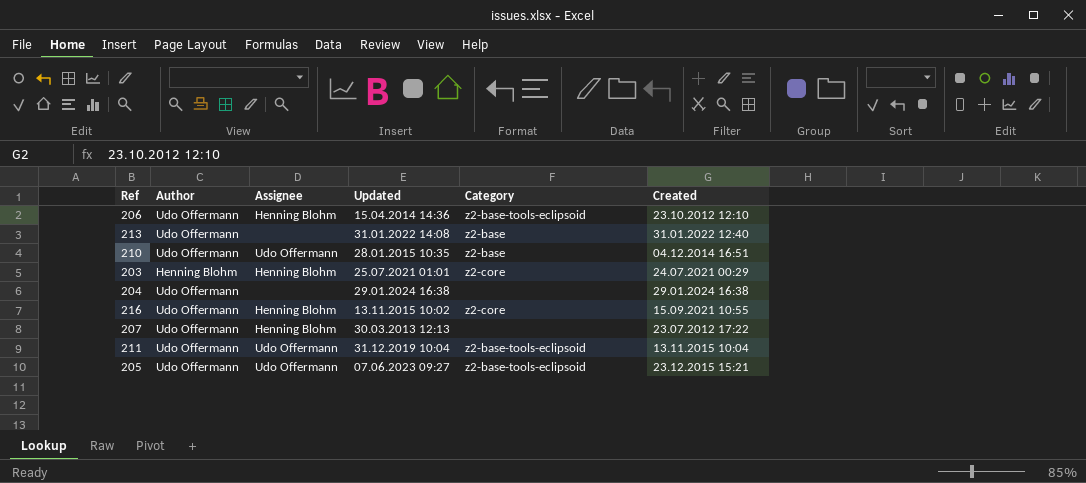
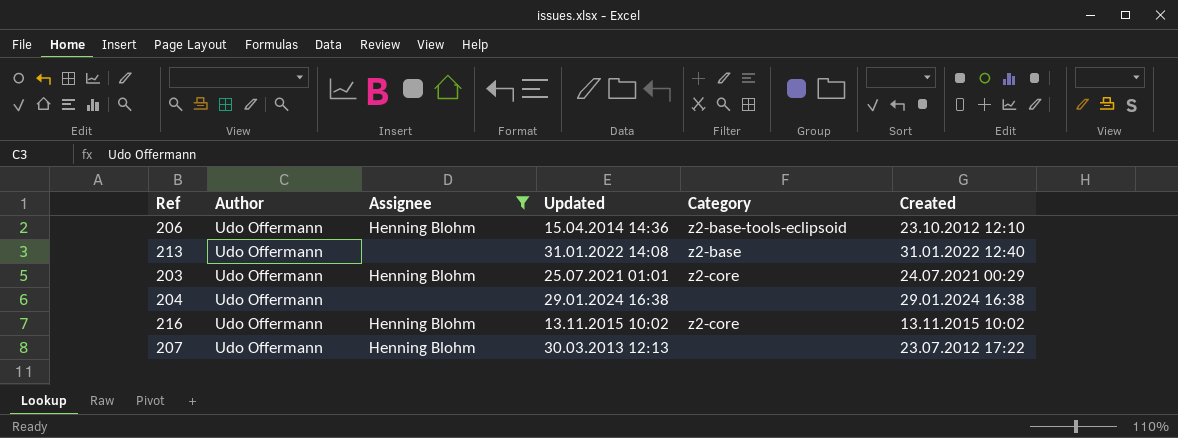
filter: none -> Assignee != Udo Offermann
203 | Author: Henning Blohm -> Udo Offermann
216 | Created: 15.09.2021 10:55 -> 13.11.2015 10:02

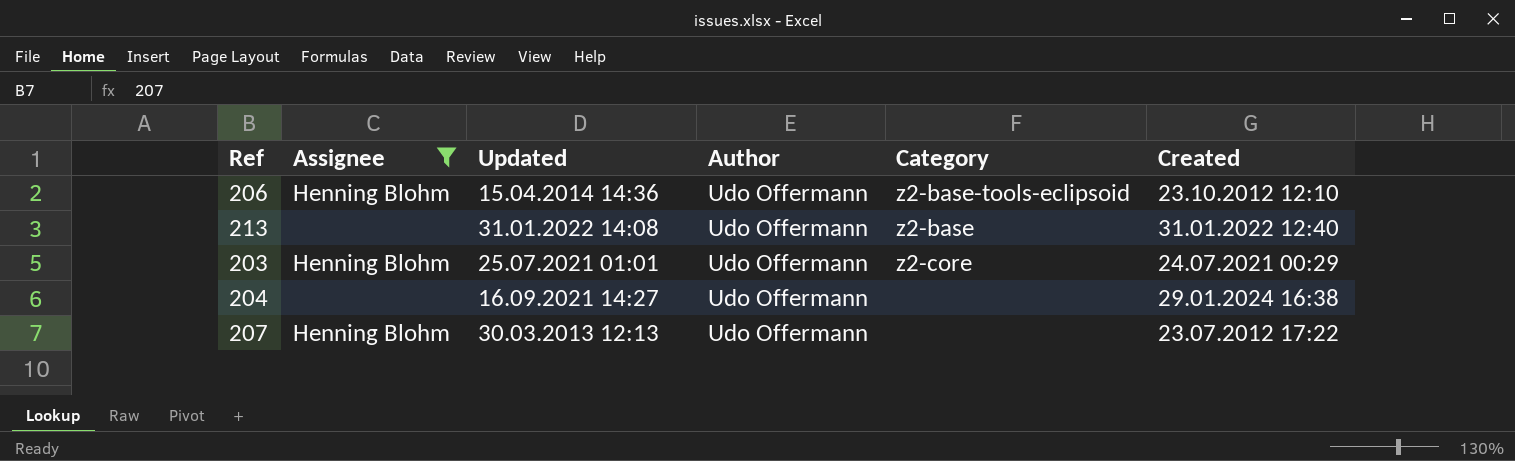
column Author | position: 2 -> 4
row 216: Udo Offermann | Henning Blohm | 13.11.2015 10:02 | z2-core | 13.11.2015 10:02 -> none
204 | Updated: 29.01.2024 16:38 -> 16.09.2021 14:27

